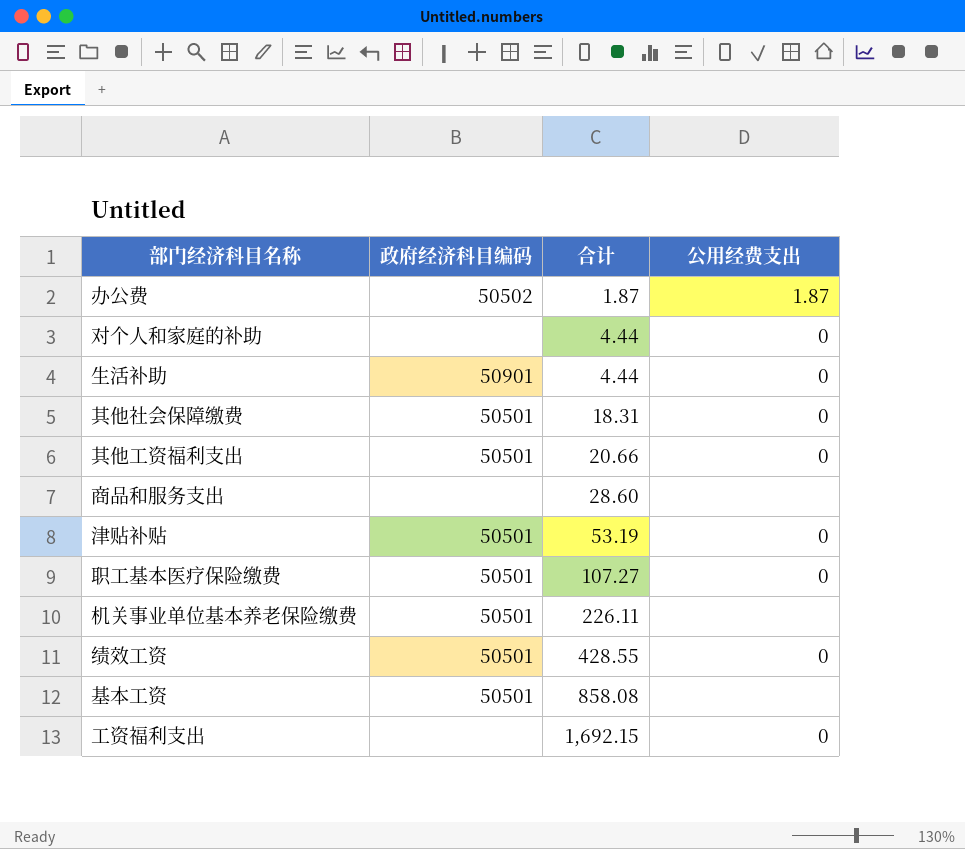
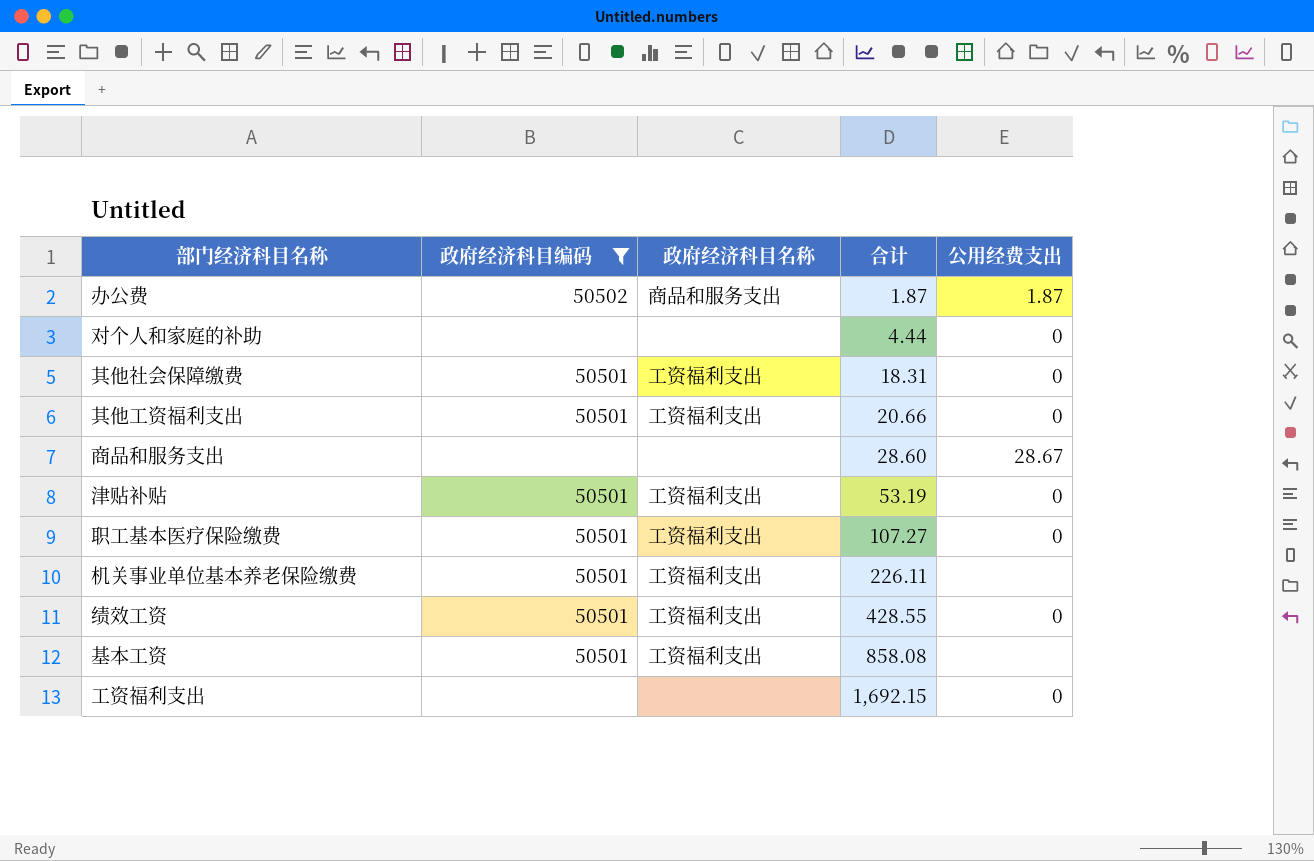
filter: none -> 政府经济科目编码 != 50901
column 政府经济科目名称 | position: none -> 3
商品和服务支出 | 公用经费支出: none -> 28.67

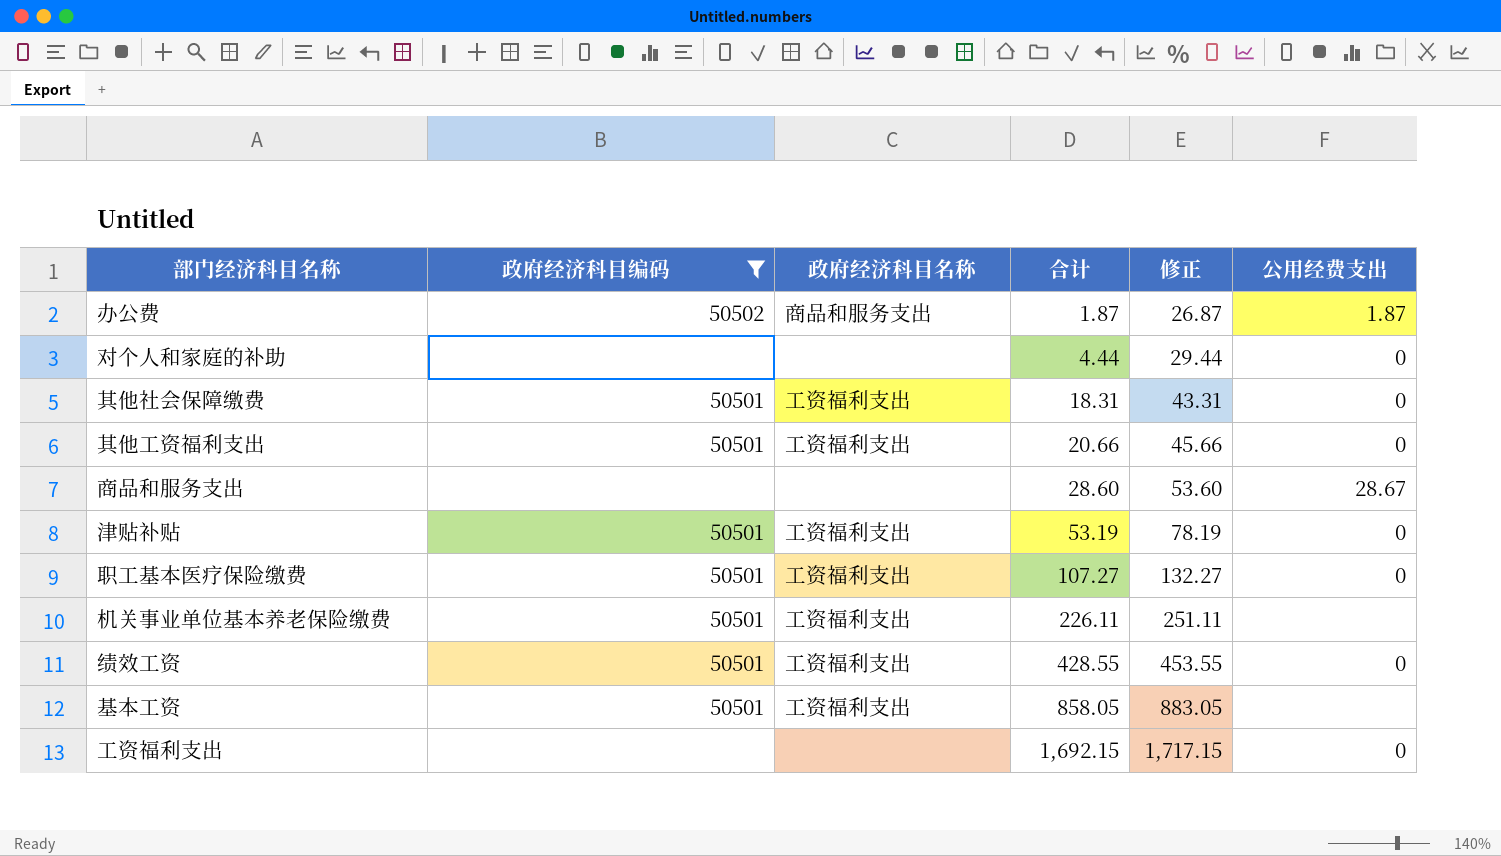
column 修正 | formula: none -> [合计] + 25
基本工资 | 合计: 858.08 -> 858.05

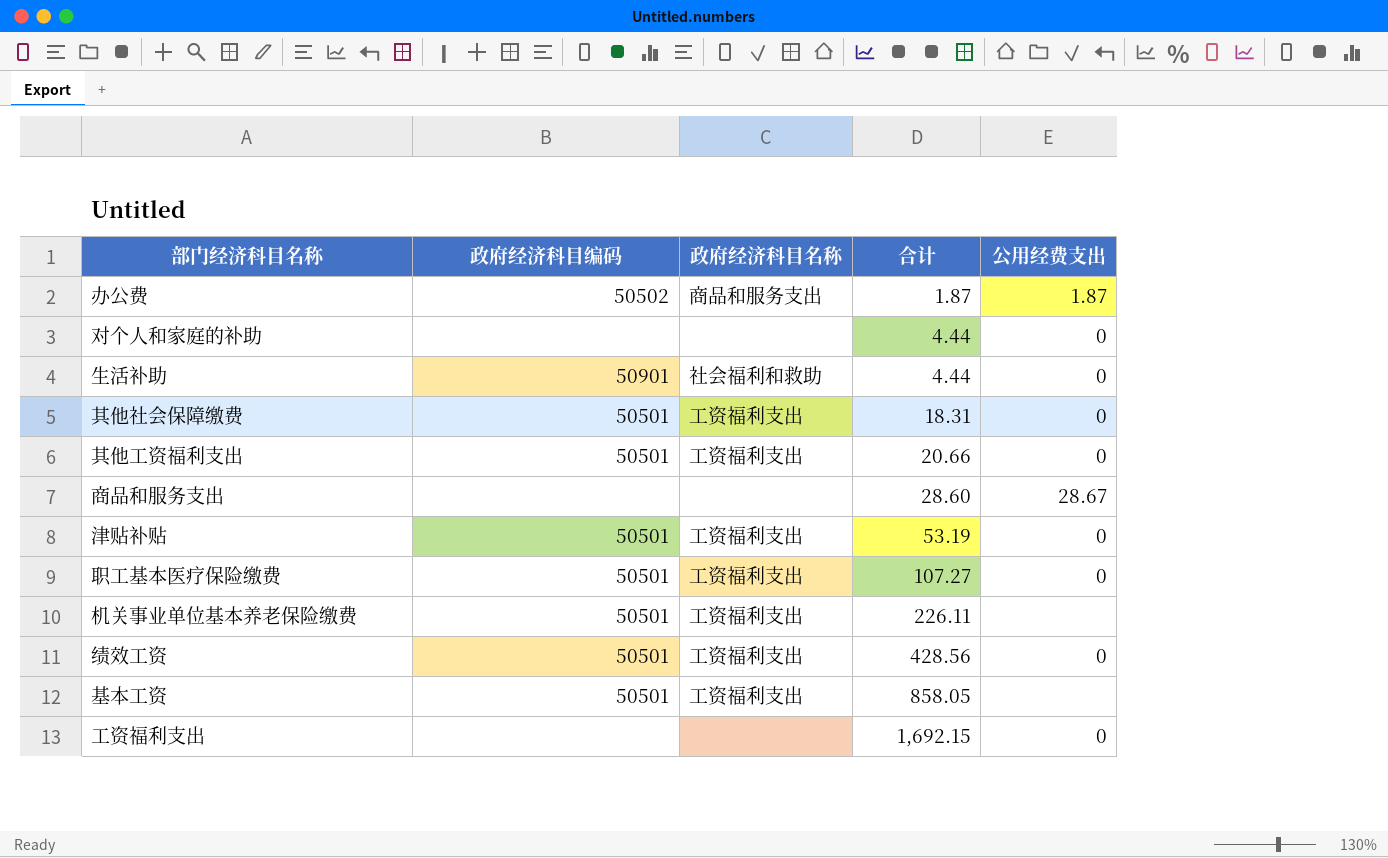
filter: 政府经济科目编码 != 50901 -> none
column 修正 | formula: [合计] + 25 -> none
绩效工资 | 合计: 428.55 -> 428.56

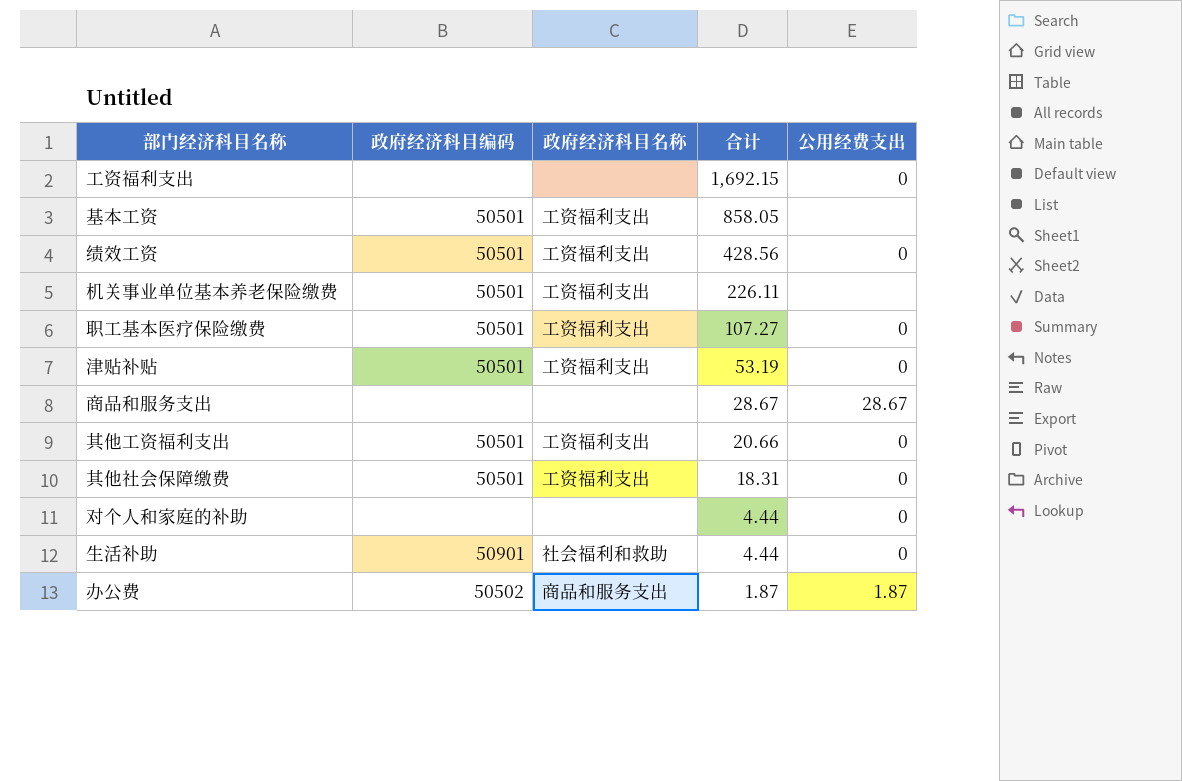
row order: 合计 ascending -> 合计 descending
商品和服务支出 | 合计: 28.60 -> 28.67

